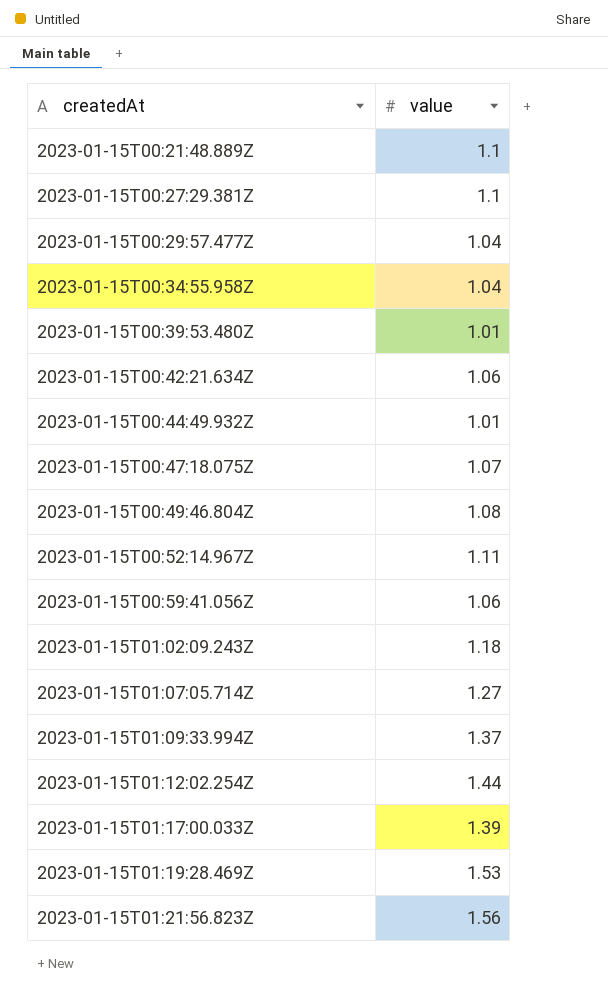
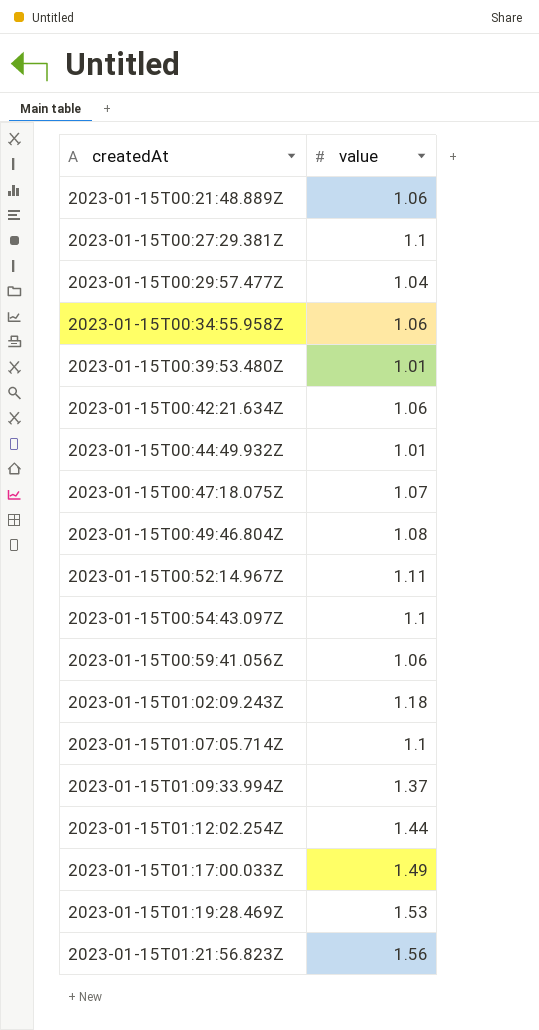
2023-01-15T00:21:48.889Z | value: 1.1 -> 1.06
2023-01-15T00:34:55.958Z | value: 1.04 -> 1.06
row 2023-01-15T00:54:43.097Z: none -> 1.1
2023-01-15T01:07:05.714Z | value: 1.27 -> 1.1
2023-01-15T01:17:00.033Z | value: 1.39 -> 1.49

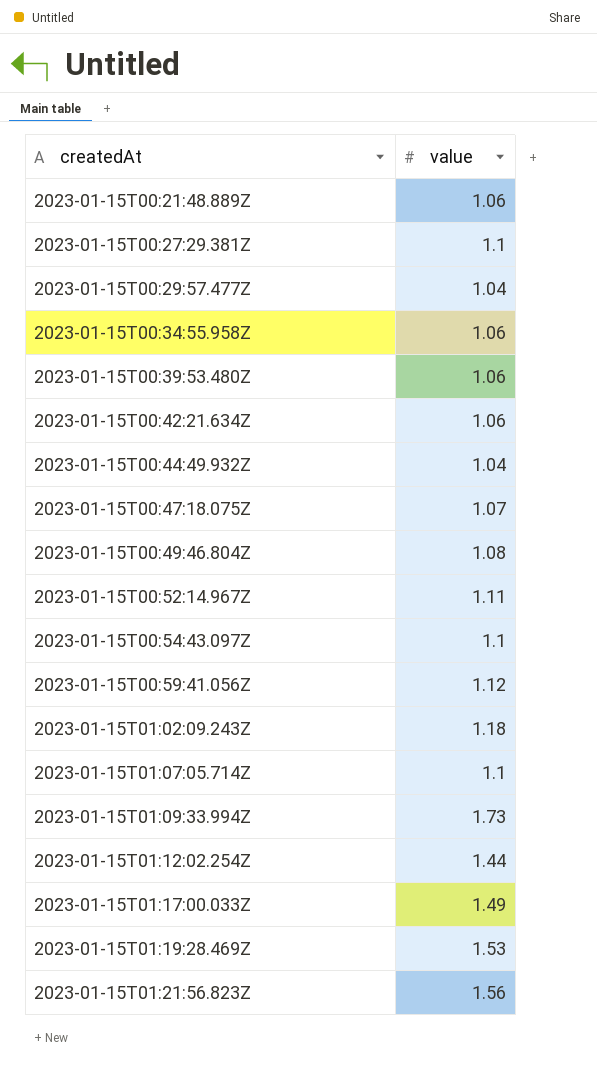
2023-01-15T00:39:53.480Z | value: 1.01 -> 1.06
2023-01-15T00:44:49.932Z | value: 1.01 -> 1.04
2023-01-15T00:59:41.056Z | value: 1.06 -> 1.12
2023-01-15T01:09:33.994Z | value: 1.37 -> 1.73

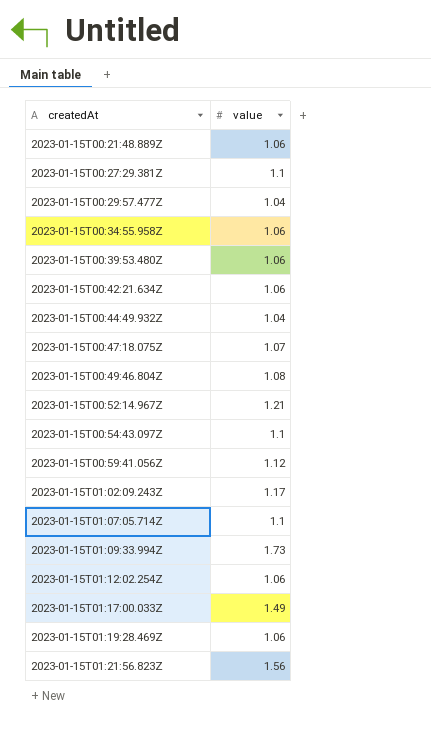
2023-01-15T00:52:14.967Z | value: 1.11 -> 1.21
2023-01-15T01:02:09.243Z | value: 1.18 -> 1.17
2023-01-15T01:12:02.254Z | value: 1.44 -> 1.06
2023-01-15T01:19:28.469Z | value: 1.53 -> 1.06

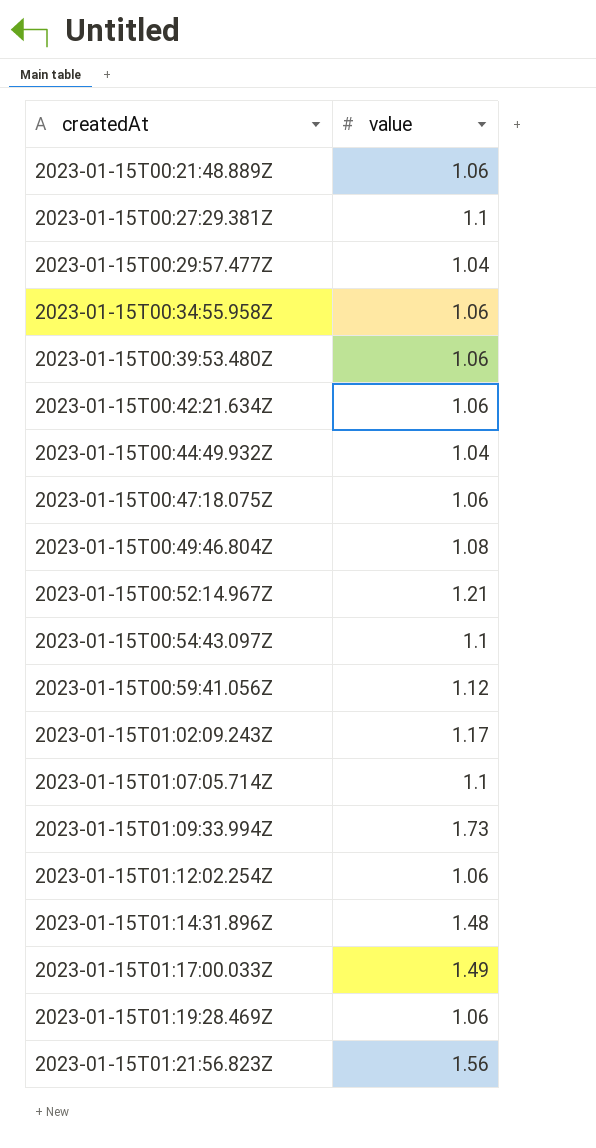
2023-01-15T00:47:18.075Z | value: 1.07 -> 1.06
row 2023-01-15T01:14:31.896Z: none -> 1.48

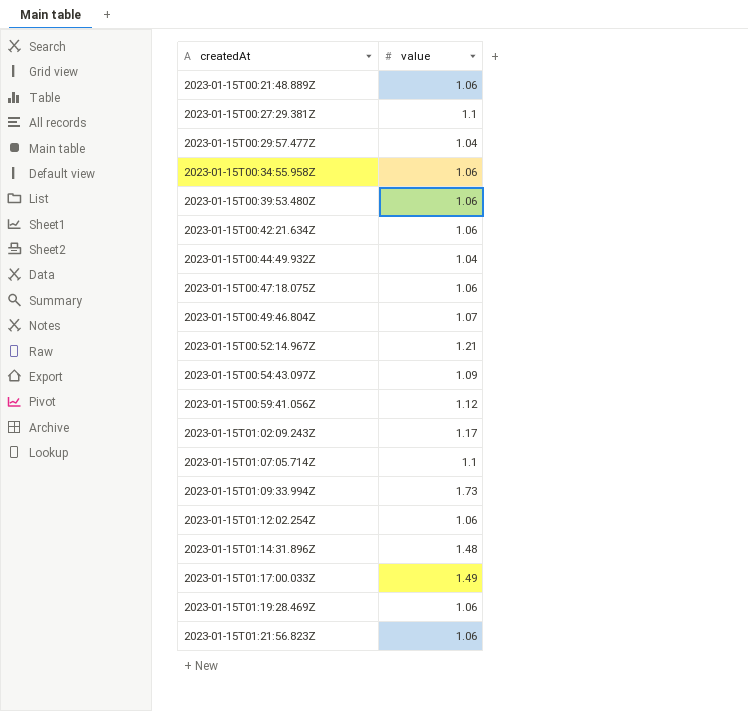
2023-01-15T00:49:46.804Z | value: 1.08 -> 1.07
2023-01-15T00:54:43.097Z | value: 1.1 -> 1.09
2023-01-15T01:21:56.823Z | value: 1.56 -> 1.06

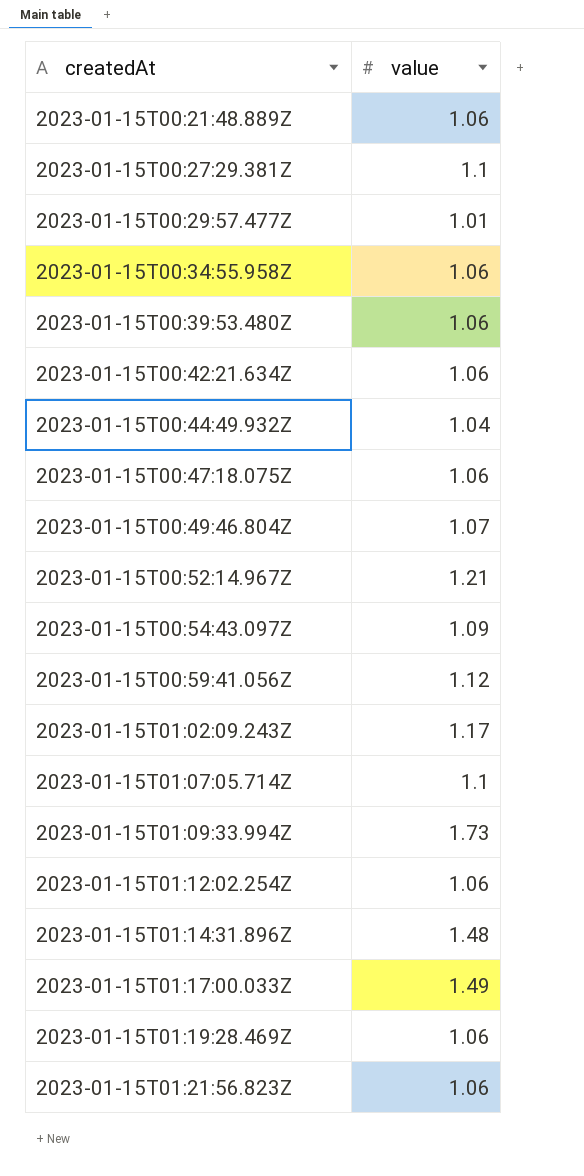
2023-01-15T00:29:57.477Z | value: 1.04 -> 1.01

